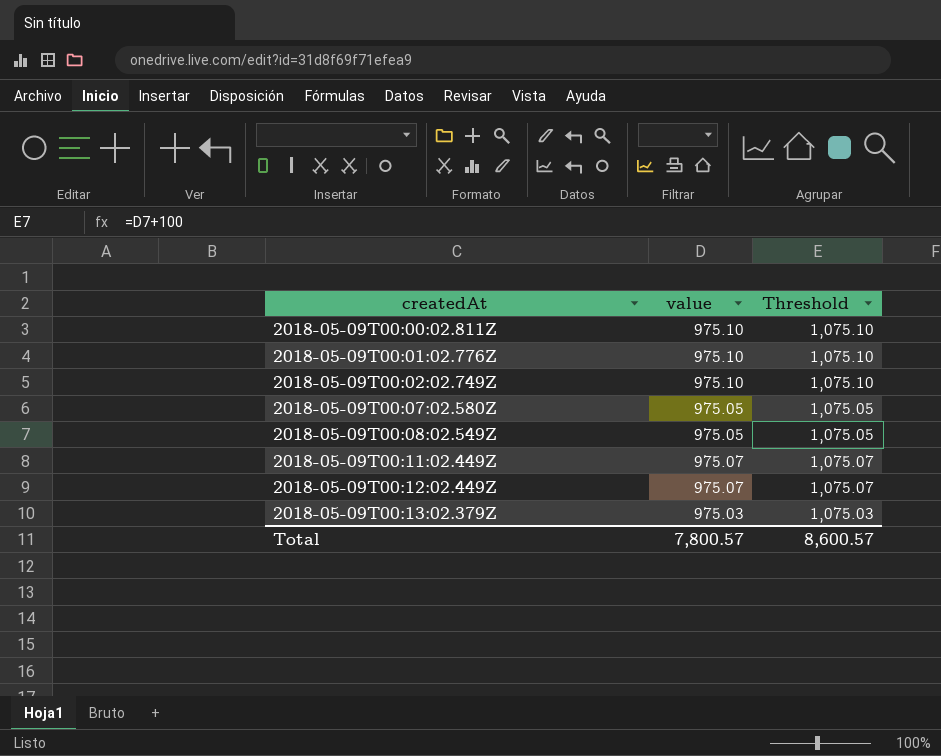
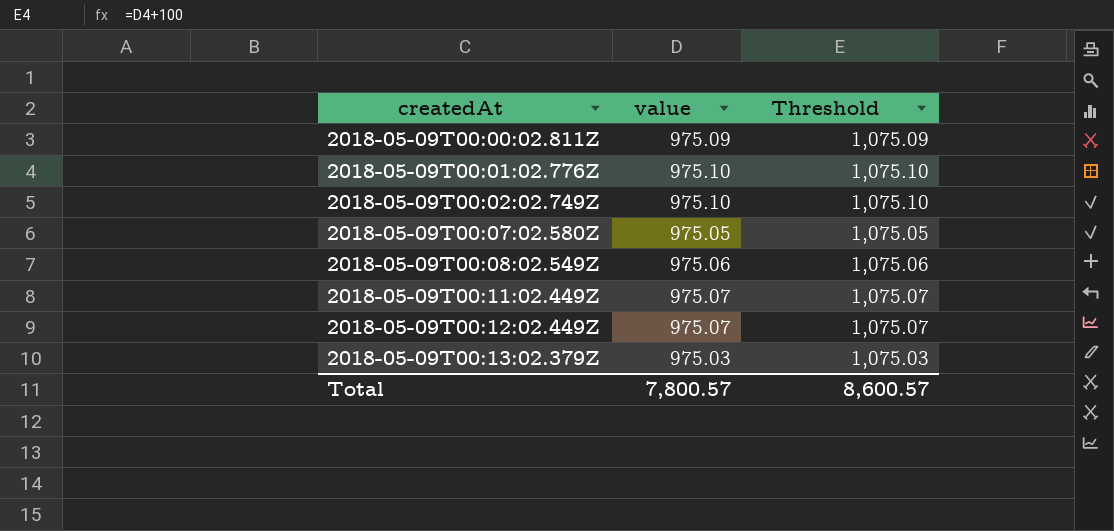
2018-05-09T00:00:02.811Z | value: 975.10 -> 975.09
2018-05-09T00:00:02.811Z | Threshold: 1,075.10 -> 1,075.09
2018-05-09T00:08:02.549Z | value: 975.05 -> 975.06
2018-05-09T00:08:02.549Z | Threshold: 1,075.05 -> 1,075.06

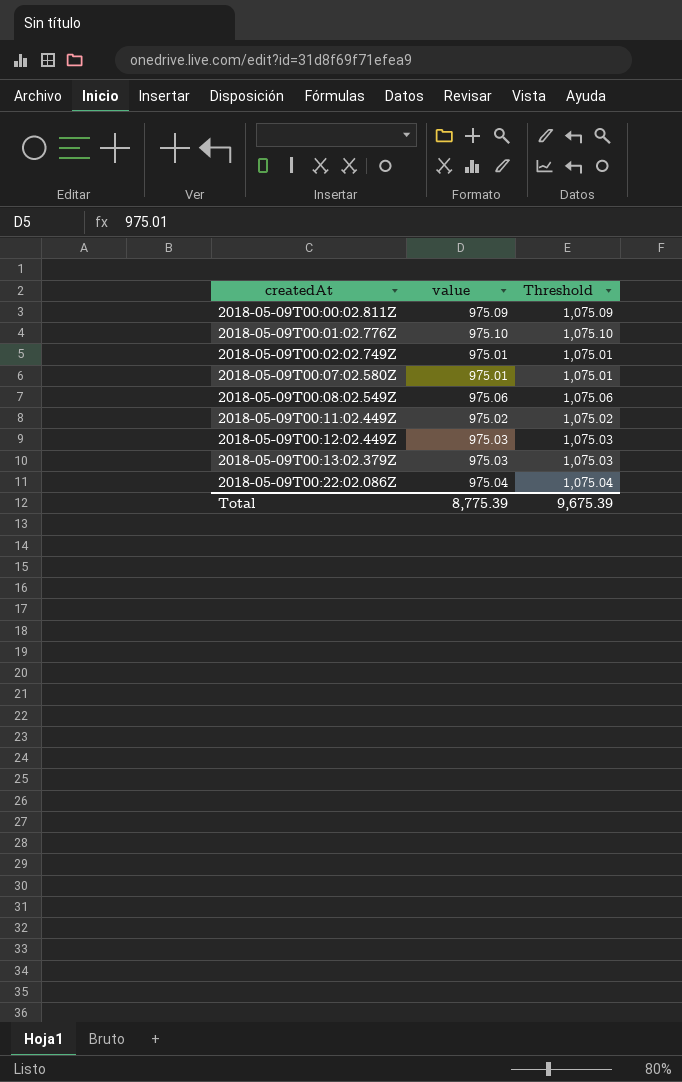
2018-05-09T00:02:02.749Z | value: 975.10 -> 975.01
2018-05-09T00:02:02.749Z | Threshold: 1,075.10 -> 1,075.01
2018-05-09T00:07:02.580Z | value: 975.05 -> 975.01
2018-05-09T00:07:02.580Z | Threshold: 1,075.05 -> 1,075.01
2018-05-09T00:11:02.449Z | value: 975.07 -> 975.02
2018-05-09T00:11:02.449Z | Threshold: 1,075.07 -> 1,075.02
2018-05-09T00:12:02.449Z | value: 975.07 -> 975.03
2018-05-09T00:12:02.449Z | Threshold: 1,075.07 -> 1,075.03
row 2018-05-09T00:22:02.086Z: none -> 975.04 | 1,075.04
Total | value: 7,800.57 -> 8,775.39
Total | Threshold: 8,600.57 -> 9,675.39

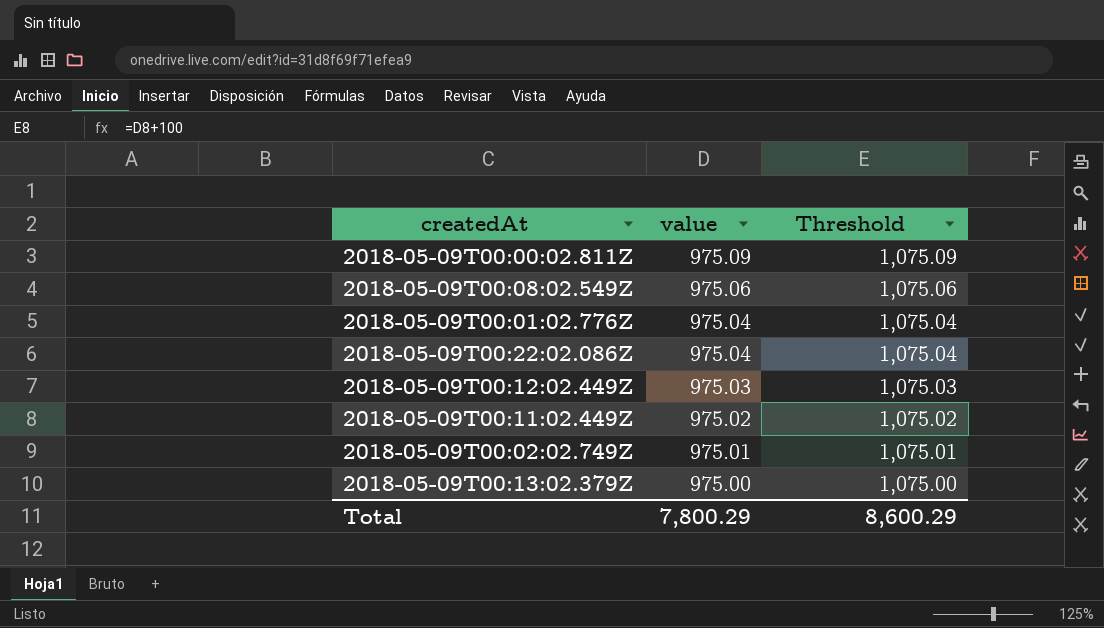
row order: createdAt ascending -> value descending
row 2018-05-09T00:07:02.580Z: 975.01 | 1,075.01 -> none
2018-05-09T00:01:02.776Z | value: 975.10 -> 975.04
2018-05-09T00:01:02.776Z | Threshold: 1,075.10 -> 1,075.04
2018-05-09T00:13:02.379Z | value: 975.03 -> 975.00
2018-05-09T00:13:02.379Z | Threshold: 1,075.03 -> 1,075.00
Total | value: 8,775.39 -> 7,800.29
Total | Threshold: 9,675.39 -> 8,600.29

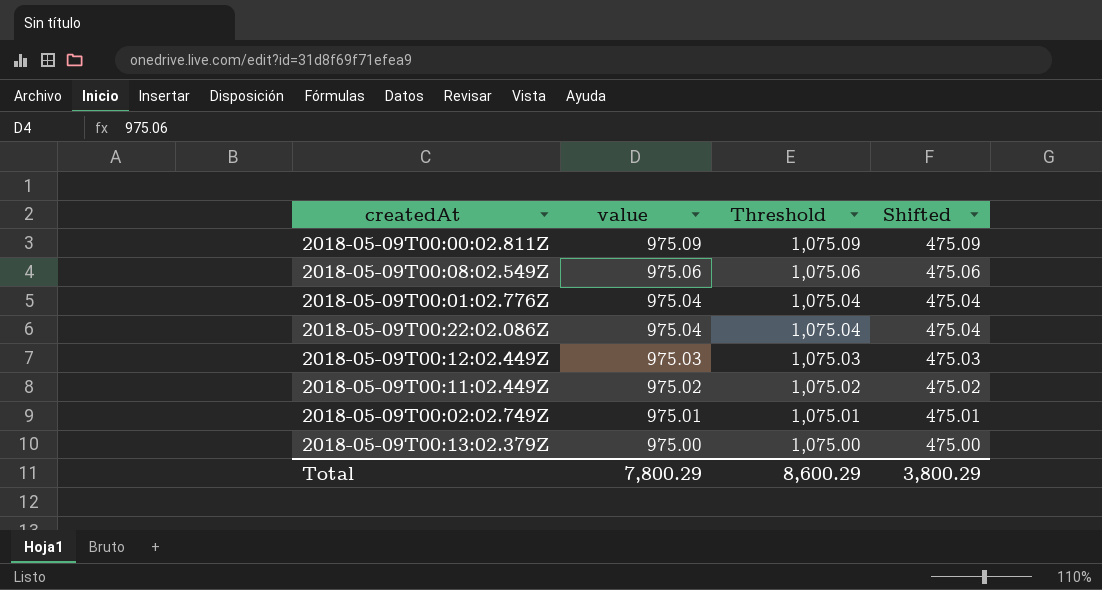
column Shifted | formula: none -> [value] - 500

